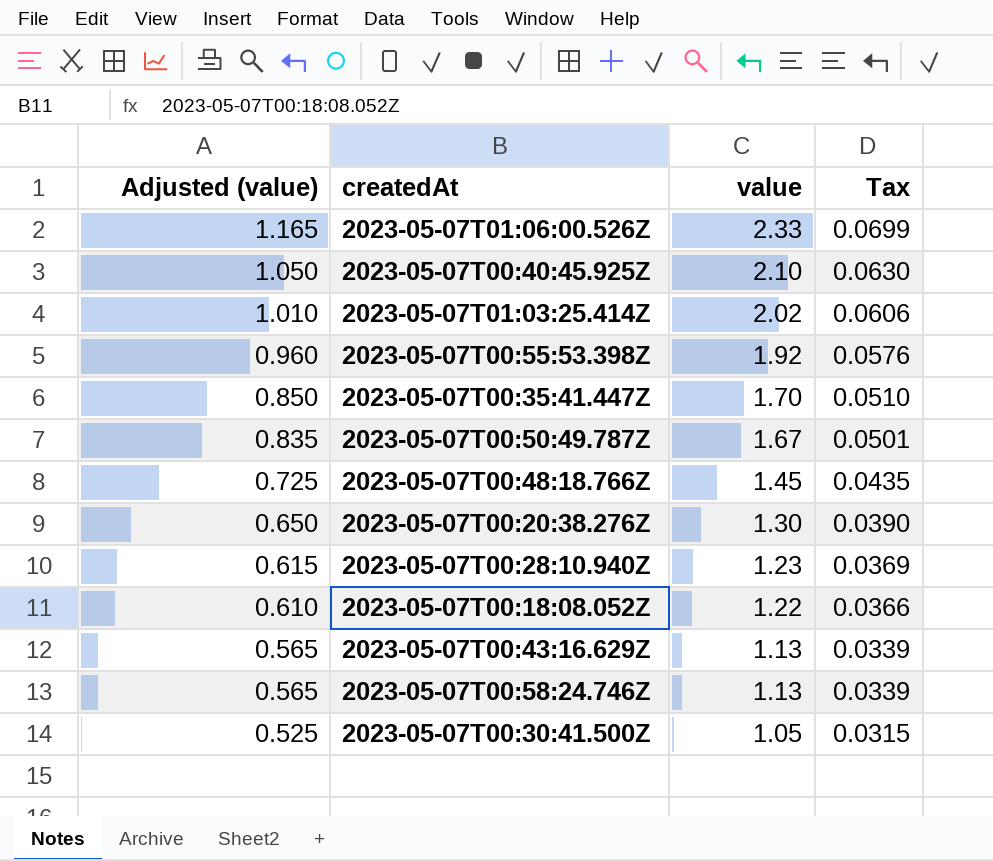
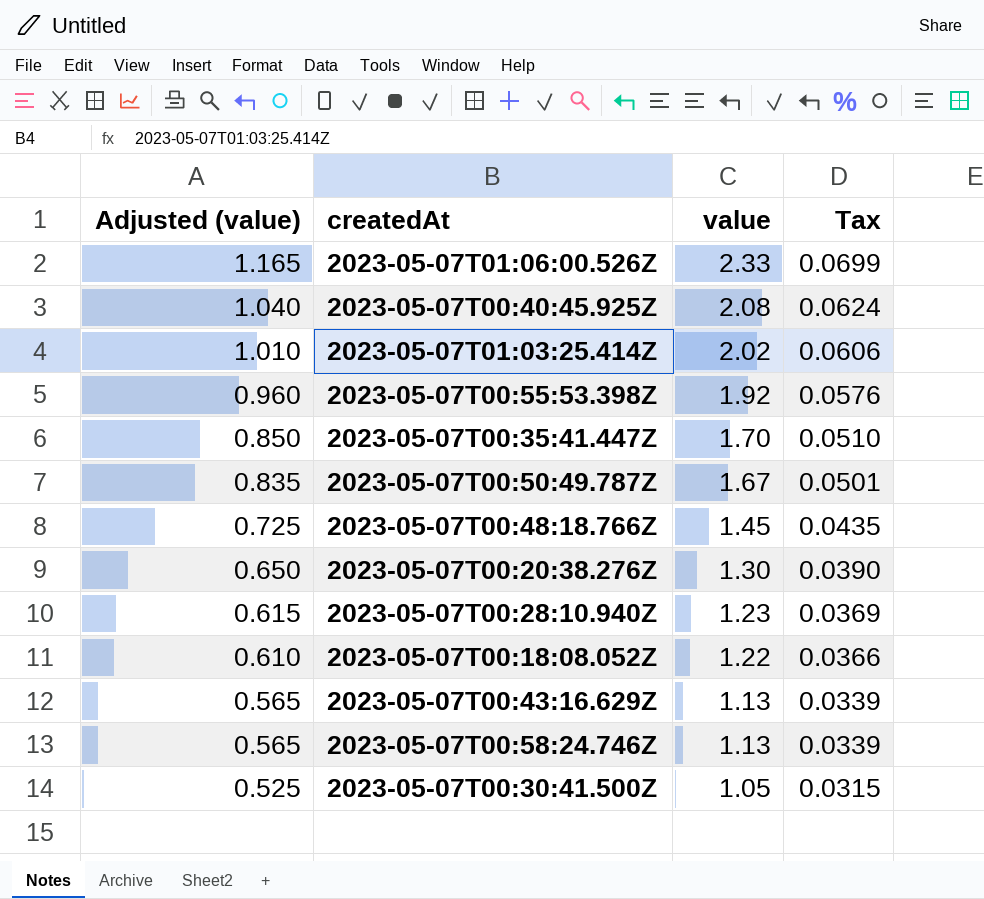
2023-05-07T00:40:45.925Z | Adjusted (value): 1.050 -> 1.040
2023-05-07T00:40:45.925Z | value: 2.10 -> 2.08
2023-05-07T00:40:45.925Z | Tax: 0.0630 -> 0.0624

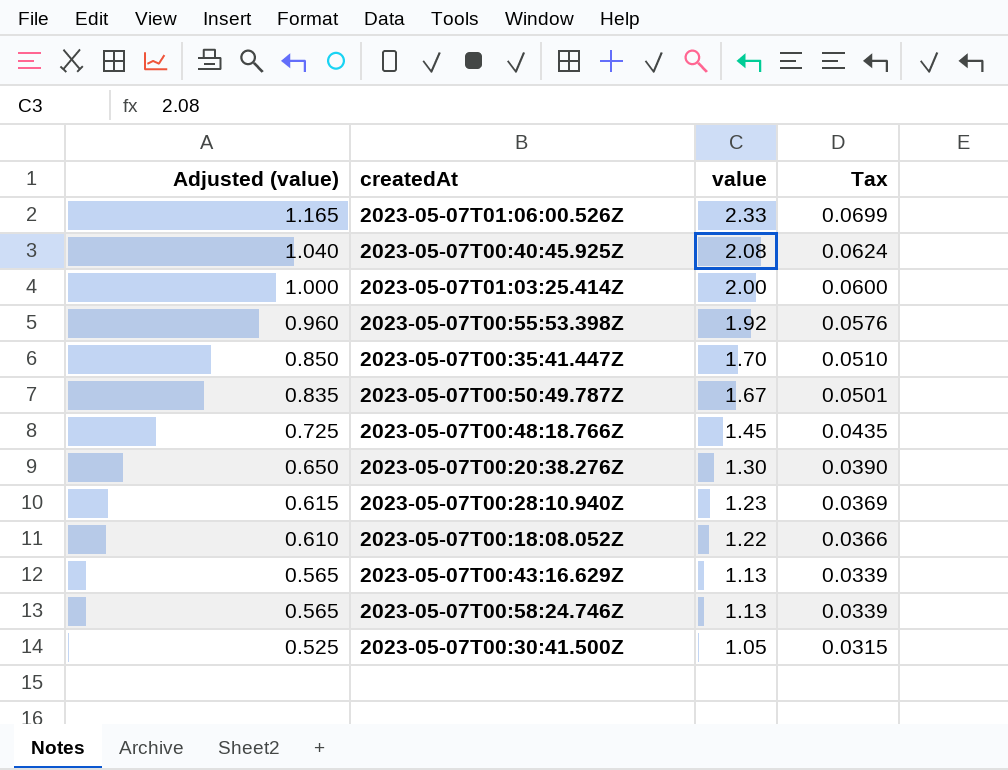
2023-05-07T01:03:25.414Z | Adjusted (value): 1.010 -> 1.000
2023-05-07T01:03:25.414Z | value: 2.02 -> 2.00
2023-05-07T01:03:25.414Z | Tax: 0.0606 -> 0.0600

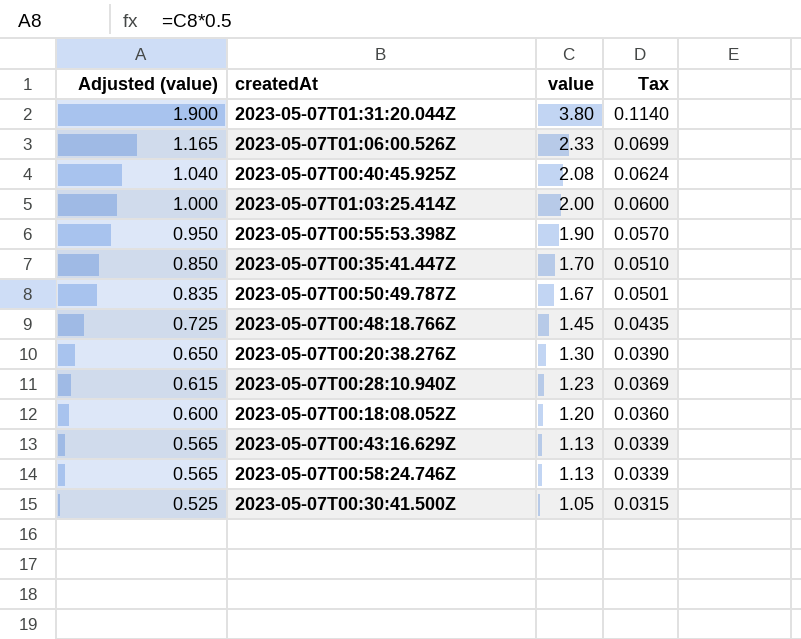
row 2023-05-07T01:31:20.044Z: none -> 1.900 | 3.80 | 0.1140
2023-05-07T00:55:53.398Z | Adjusted (value): 0.960 -> 0.950
2023-05-07T00:55:53.398Z | value: 1.92 -> 1.90
2023-05-07T00:55:53.398Z | Tax: 0.0576 -> 0.0570
2023-05-07T00:18:08.052Z | Adjusted (value): 0.610 -> 0.600
2023-05-07T00:18:08.052Z | value: 1.22 -> 1.20
2023-05-07T00:18:08.052Z | Tax: 0.0366 -> 0.0360

